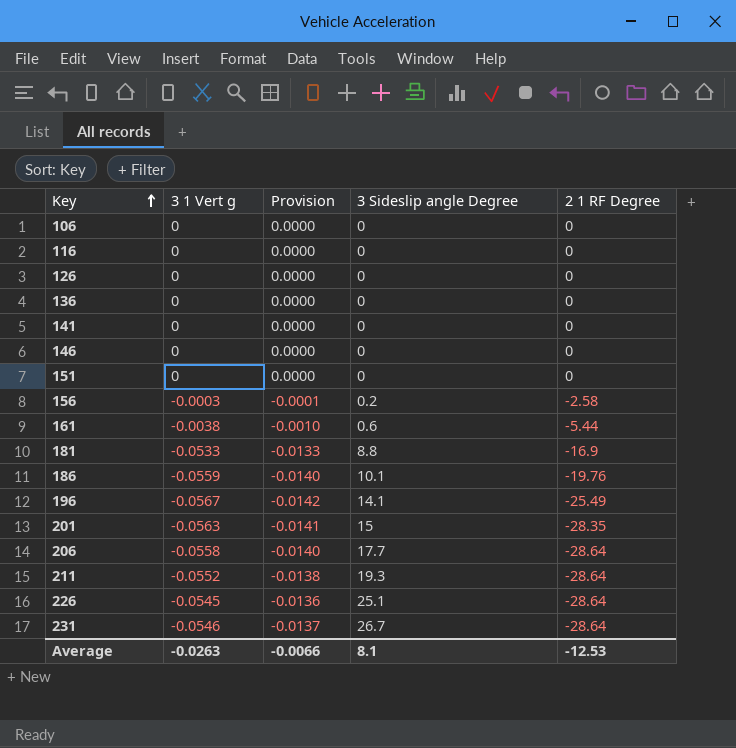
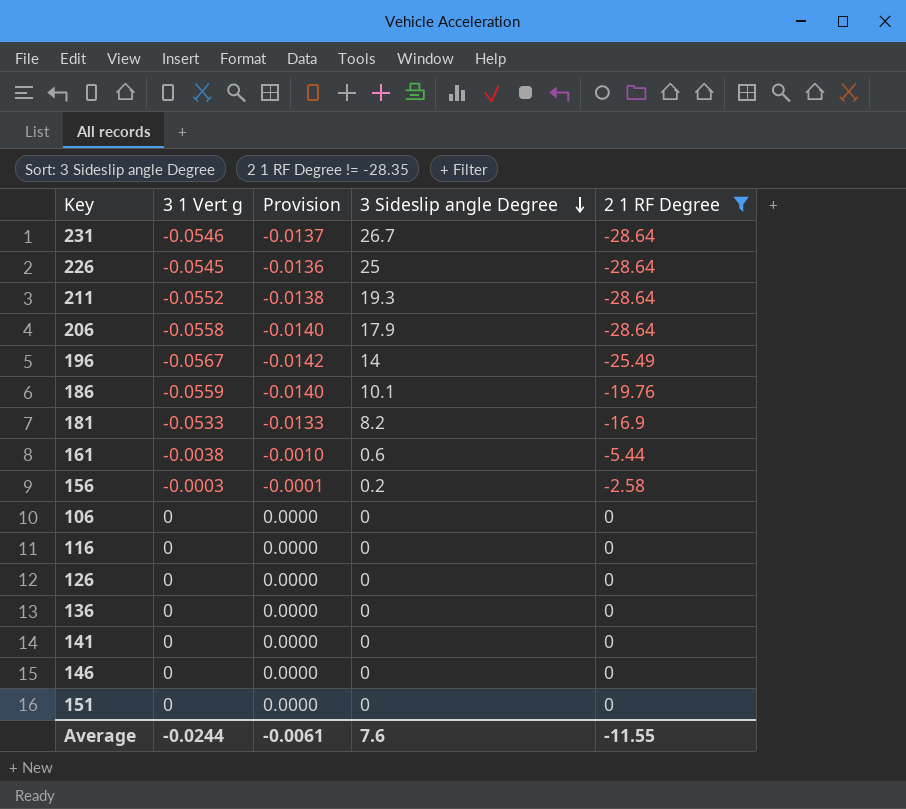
filter: none -> 2 1 RF Degree != -28.35
row order: Key ascending -> 3 Sideslip angle Degree descending
226 | 3 Sideslip angle Degree: 25.1 -> 25
206 | 3 Sideslip angle Degree: 17.7 -> 17.9
196 | 3 Sideslip angle Degree: 14.1 -> 14
181 | 3 Sideslip angle Degree: 8.8 -> 8.2
Average | 3 1 Vert g: -0.0263 -> -0.0244
Average | Provision: -0.0066 -> -0.0061
Average | 3 Sideslip angle Degree: 8.1 -> 7.6
Average | 2 1 RF Degree: -12.53 -> -11.55

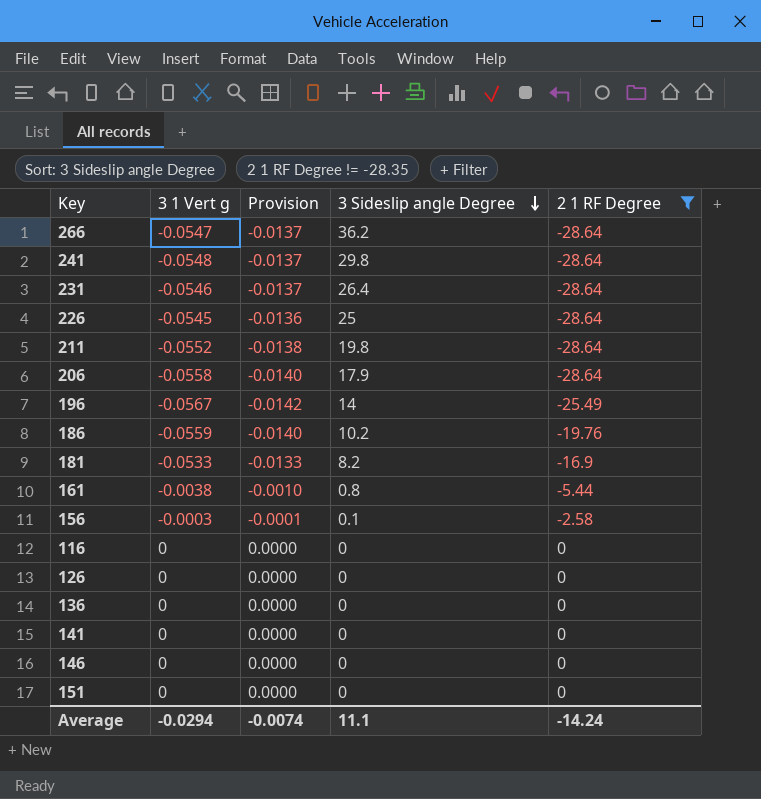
row 106: 0 | 0.0000 | 0 | 0 -> none
row 266: none -> -0.0547 | -0.0137 | 36.2 | -28.64
row 241: none -> -0.0548 | -0.0137 | 29.8 | -28.64
231 | 3 Sideslip angle Degree: 26.7 -> 26.4
211 | 3 Sideslip angle Degree: 19.3 -> 19.8
186 | 3 Sideslip angle Degree: 10.1 -> 10.2
161 | 3 Sideslip angle Degree: 0.6 -> 0.8
156 | 3 Sideslip angle Degree: 0.2 -> 0.1
Average | 3 1 Vert g: -0.0244 -> -0.0294
Average | Provision: -0.0061 -> -0.0074
Average | 3 Sideslip angle Degree: 7.6 -> 11.1
Average | 2 1 RF Degree: -11.55 -> -14.24

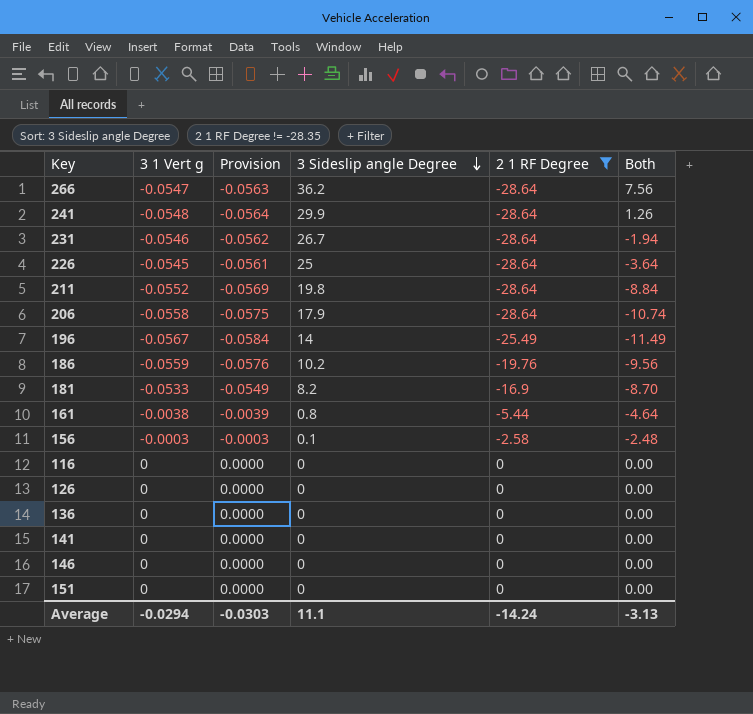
column Provision | formula: [3 1 Vert g] * 0.25 -> [3 1 Vert g] * 1.03
column Both | formula: none -> [3 Sideslip angle Degree] + [2 1 RF Degree]
241 | 3 Sideslip angle Degree: 29.8 -> 29.9
231 | 3 Sideslip angle Degree: 26.4 -> 26.7
Average | Provision: -0.0074 -> -0.0303

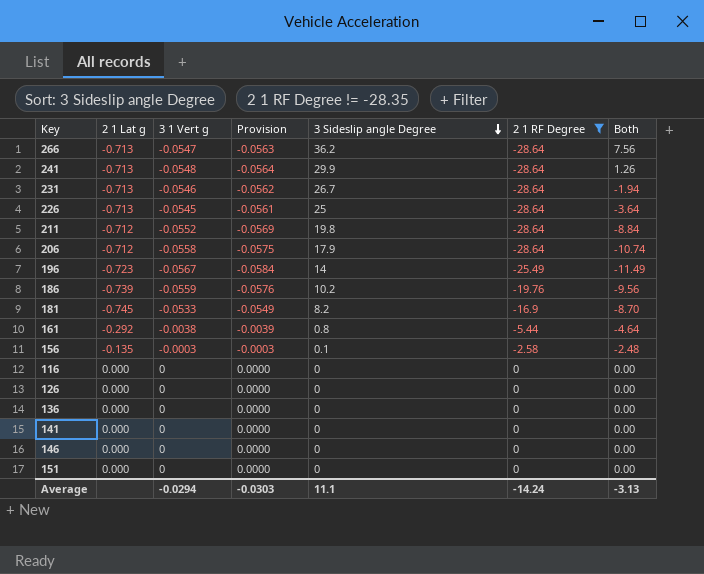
column 2 1 Lat g | position: none -> 2

